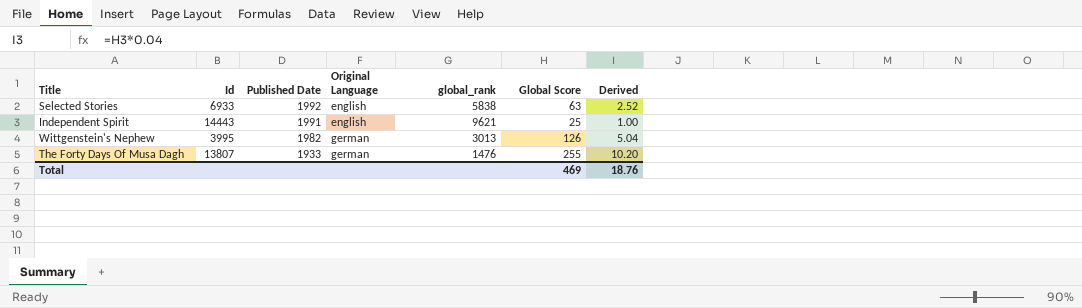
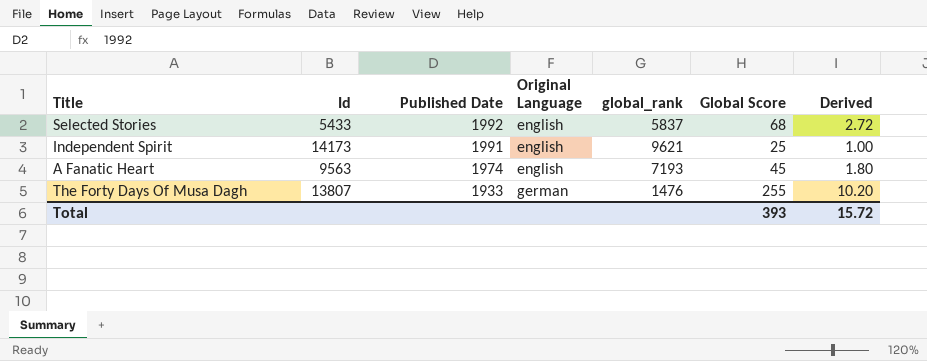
row Wittgenstein's Nephew: 3995 | 1982 | german | 3013 | 126 | 5.04 -> none
Selected Stories | Id: 6933 -> 5433
Selected Stories | global_rank: 5838 -> 5837
Selected Stories | Global Score: 63 -> 68
Selected Stories | Derived: 2.52 -> 2.72
Independent Spirit | Id: 14443 -> 14173
row A Fanatic Heart: none -> 9563 | 1974 | english | 7193 | 45 | 1.80
Total | Global Score: 469 -> 393
Total | Derived: 18.76 -> 15.72

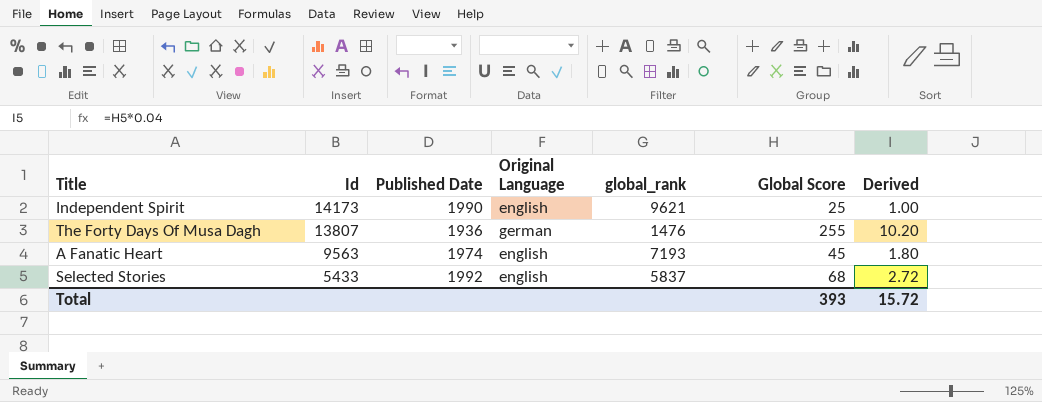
row order: Published Date descending -> Id descending
Independent Spirit | Published Date: 1991 -> 1990
The Forty Days Of Musa Dagh | Published Date: 1933 -> 1936

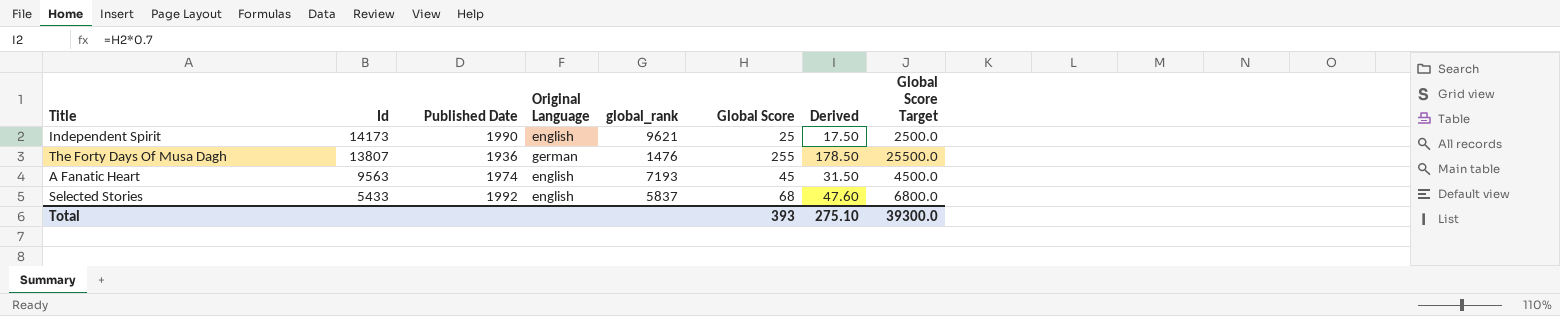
column Derived | formula: [Global Score] * 0.04 -> [Global Score] * 0.7
column Global Score Target | formula: none -> [Global Score] * 100
Total | Derived: 15.72 -> 275.10

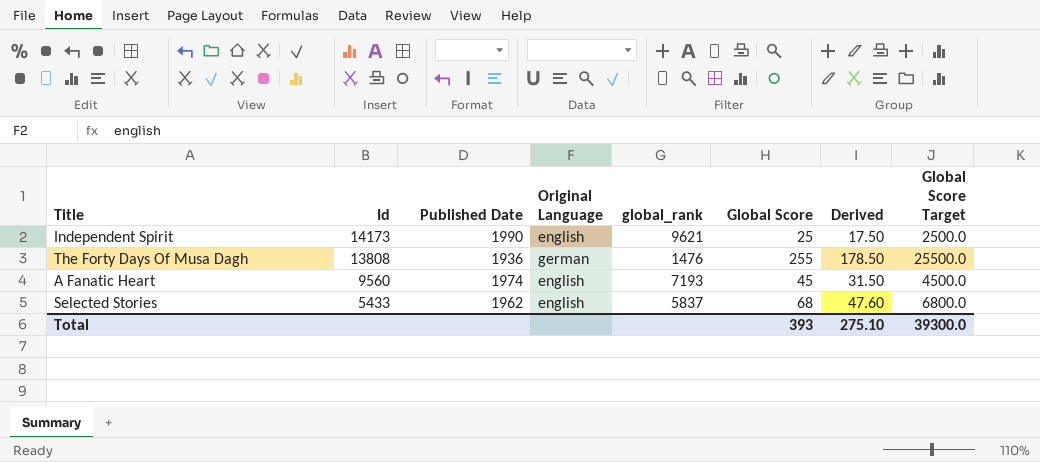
The Forty Days Of Musa Dagh | Id: 13807 -> 13808
A Fanatic Heart | Id: 9563 -> 9560
Selected Stories | Published Date: 1992 -> 1962

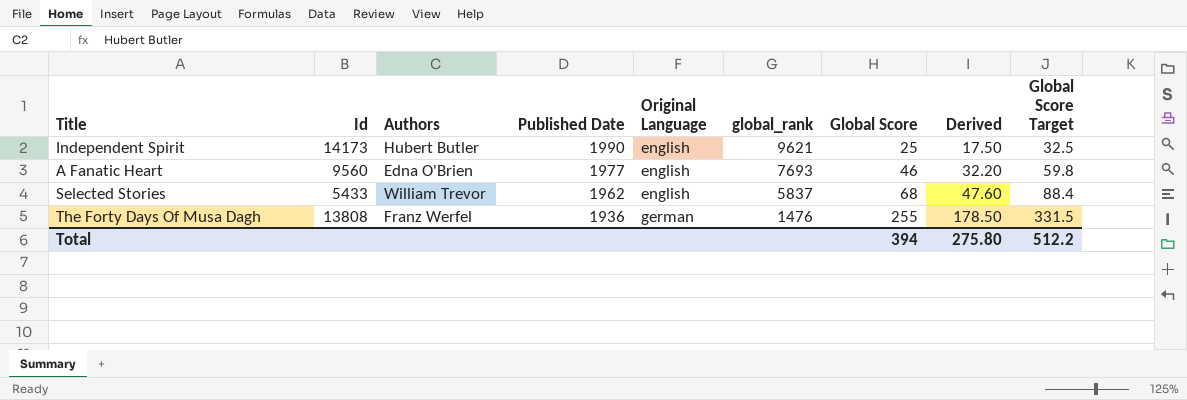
row order: Id descending -> Published Date descending
column Authors | position: none -> 3
column Global Score Target | formula: [Global Score] * 100 -> [Global Score] * 1.3
A Fanatic Heart | Published Date: 1974 -> 1977
A Fanatic Heart | global_rank: 7193 -> 7693
A Fanatic Heart | Global Score: 45 -> 46
A Fanatic Heart | Derived: 31.50 -> 32.20
Total | Global Score: 393 -> 394
Total | Derived: 275.10 -> 275.80
Total | Global Score Target: 39300.0 -> 512.2

